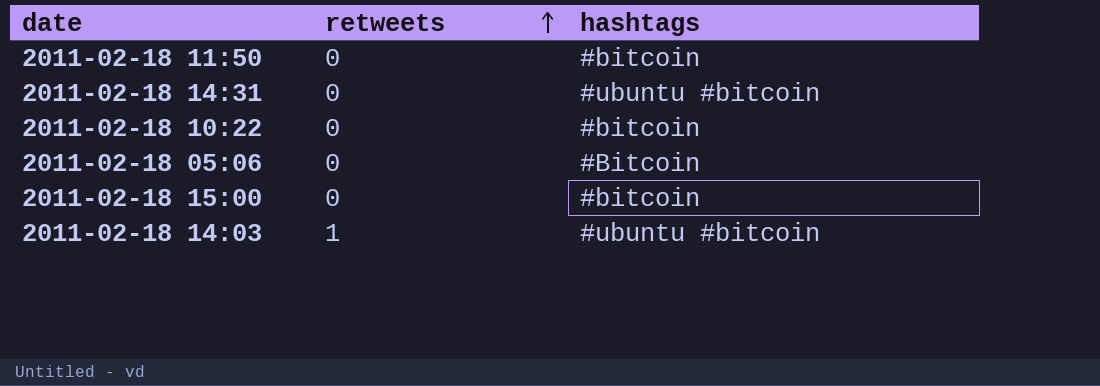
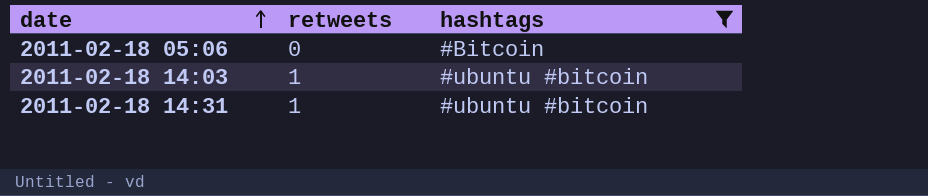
filter: none -> hashtags != #bitcoin
row order: retweets ascending -> date ascending
2011-02-18 14:31 | retweets: 0 -> 1

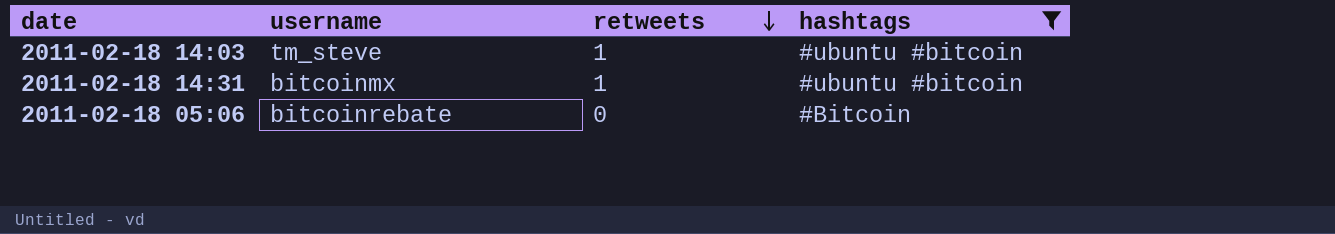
row order: date ascending -> retweets descending
column username | position: none -> 2

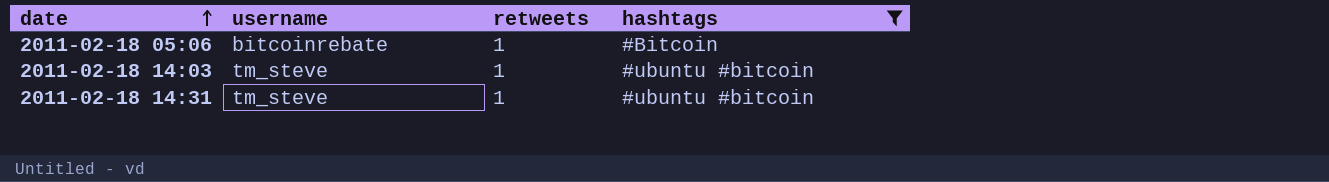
row order: retweets descending -> date ascending
2011-02-18 05:06 | retweets: 0 -> 1
2011-02-18 14:31 | username: bitcoinmx -> tm_steve

